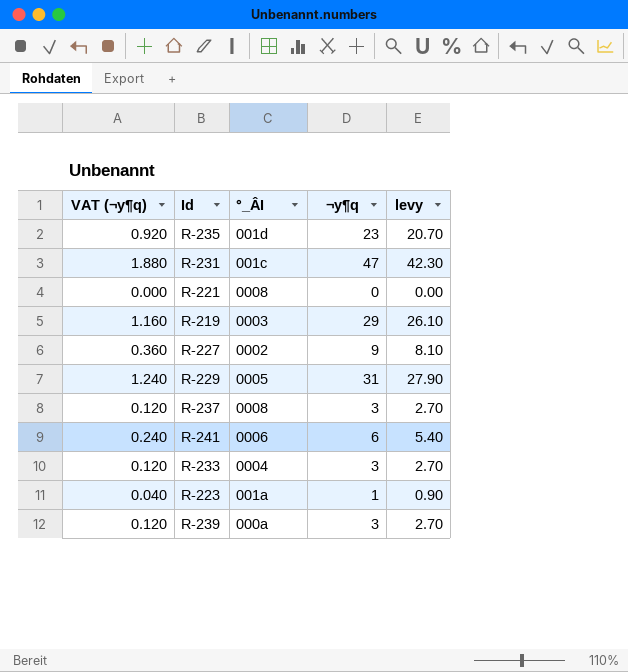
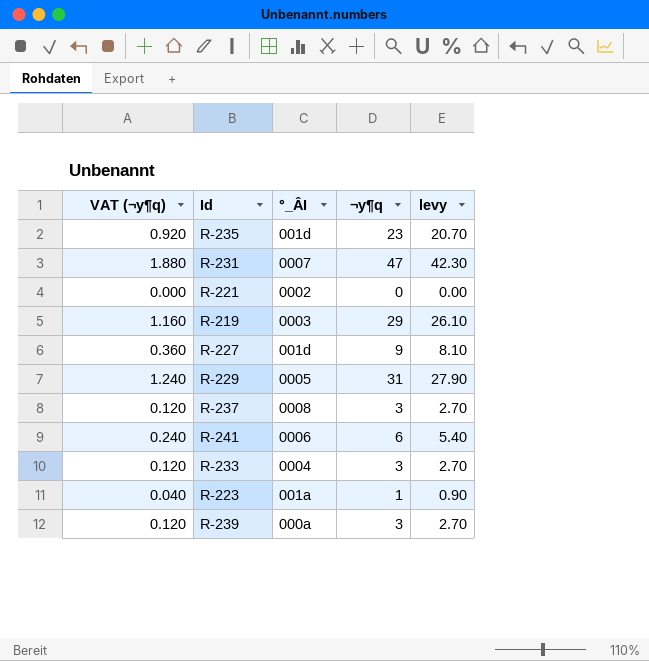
R-231 | °_ÂI: 001c -> 0007
R-221 | °_ÂI: 0008 -> 0002
R-227 | °_ÂI: 0002 -> 001d

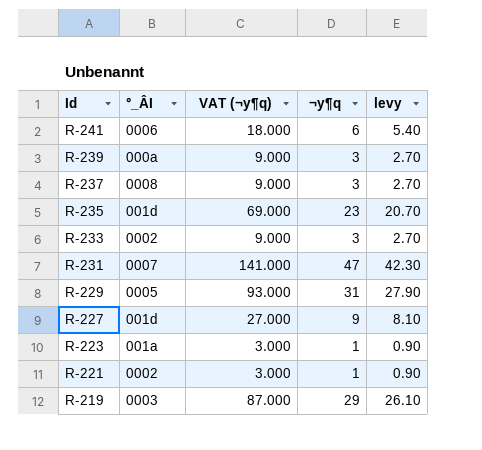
row order: none -> Id descending
column VAT (¬y¶q) | formula: [¬y¶q] * 0.04 -> [¬y¶q] * 3
column VAT (¬y¶q) | position: 1 -> 3
R-233 | °_ÂI: 0004 -> 0002
R-221 | ¬y¶q: 0 -> 1
R-221 | levy: 0.00 -> 0.90

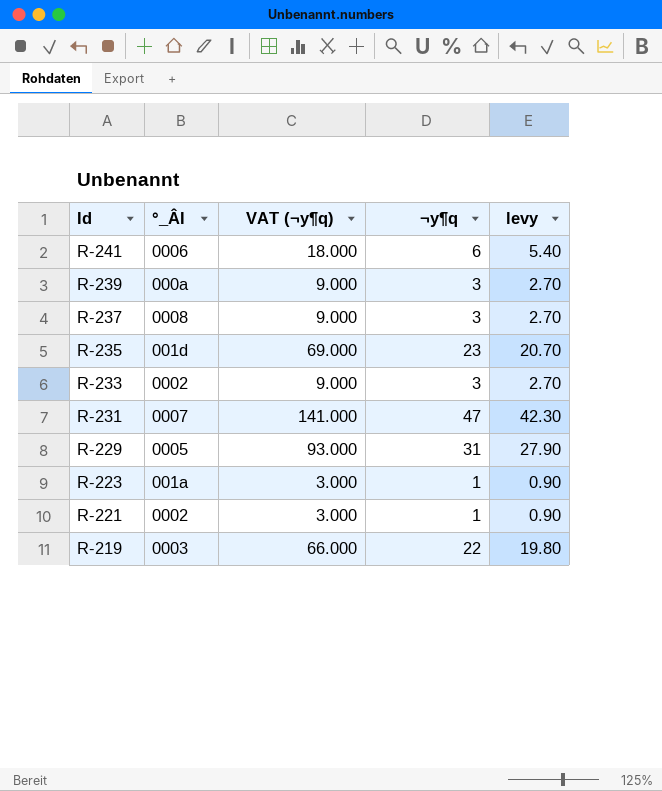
row R-227: 001d | 27.000 | 9 | 8.10 -> none
R-219 | VAT (¬y¶q): 87.000 -> 66.000
R-219 | ¬y¶q: 29 -> 22
R-219 | levy: 26.10 -> 19.80

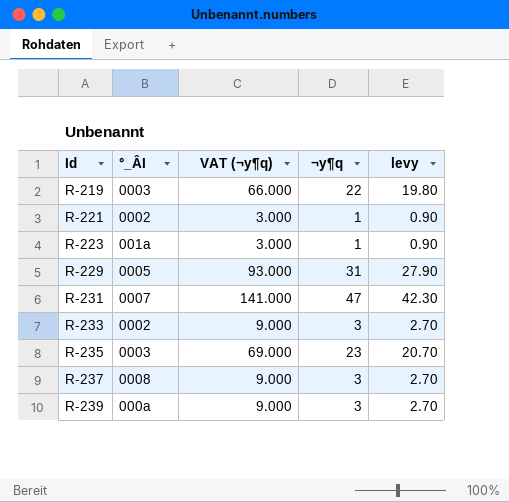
row order: Id descending -> Id ascending
row R-241: 0006 | 18.000 | 6 | 5.40 -> none
R-235 | °_ÂI: 001d -> 0003

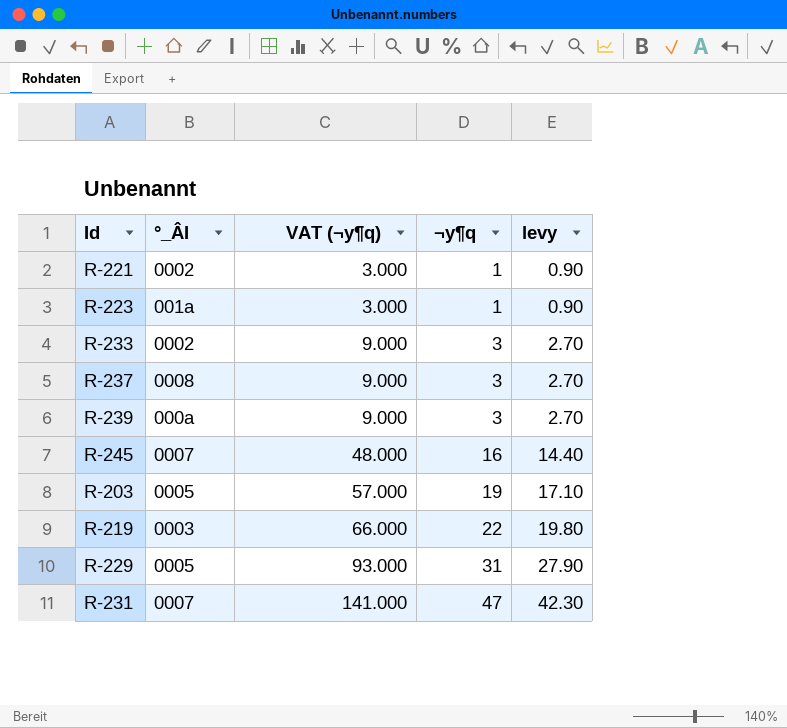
row order: Id ascending -> VAT (¬y¶q) ascending
row R-235: 0003 | 69.000 | 23 | 20.70 -> none
row R-245: none -> 0007 | 48.000 | 16 | 14.40
row R-203: none -> 0005 | 57.000 | 19 | 17.10

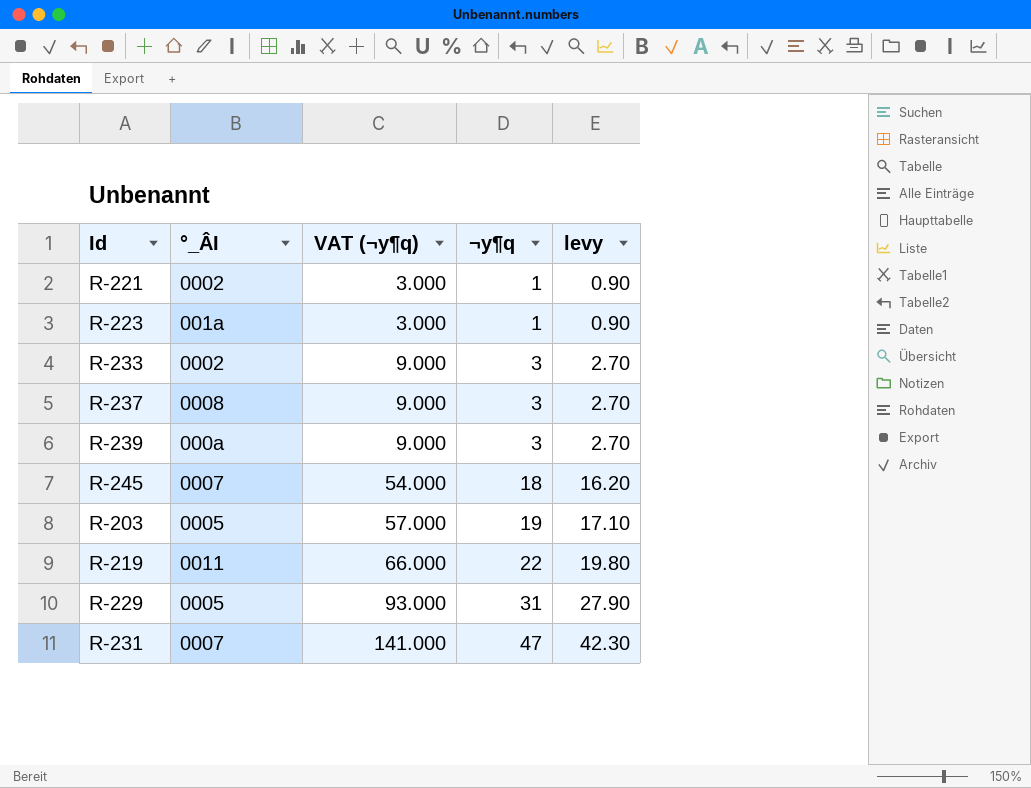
R-245 | VAT (¬y¶q): 48.000 -> 54.000
R-245 | ¬y¶q: 16 -> 18
R-245 | levy: 14.40 -> 16.20
R-219 | °_ÂI: 0003 -> 0011

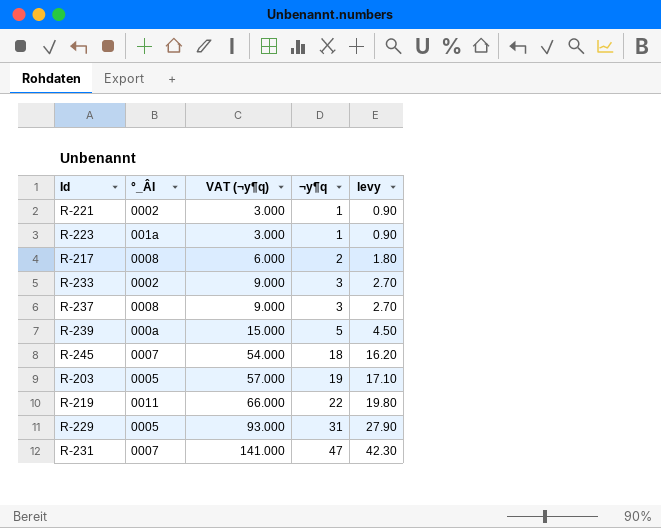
row R-217: none -> 0008 | 6.000 | 2 | 1.80
R-239 | VAT (¬y¶q): 9.000 -> 15.000
R-239 | ¬y¶q: 3 -> 5
R-239 | levy: 2.70 -> 4.50

